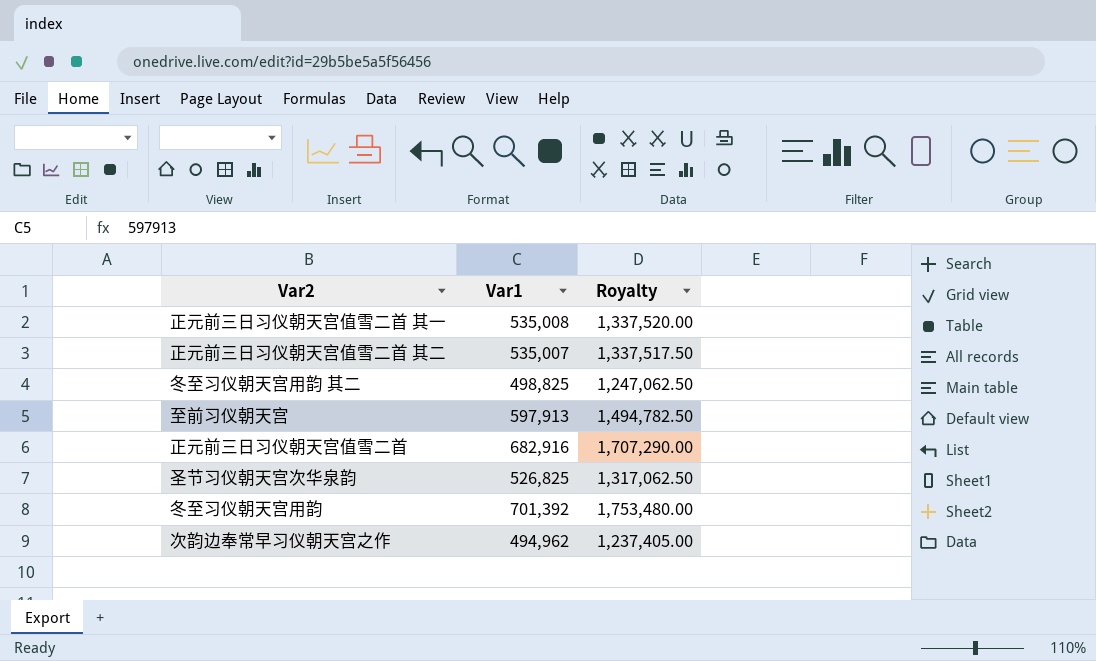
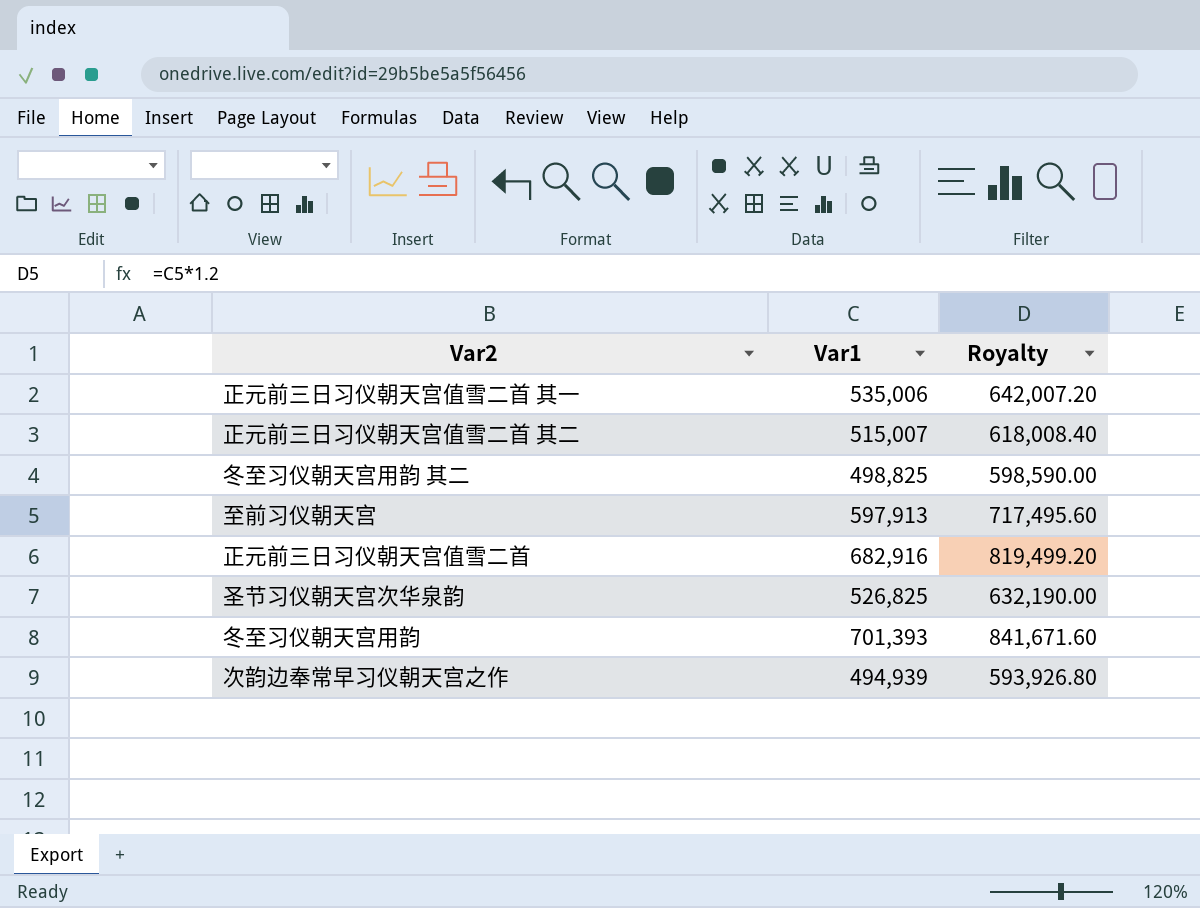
column Royalty | formula: [Var1] * 2.5 -> [Var1] * 1.2
正元前三日习仪朝天宫值雪二首 其一 | Var1: 535,008 -> 535,006
正元前三日习仪朝天宫值雪二首 其二 | Var1: 535,007 -> 515,007
冬至习仪朝天宫用韵 | Var1: 701,392 -> 701,393
次韵边奉常早习仪朝天宫之作 | Var1: 494,962 -> 494,939

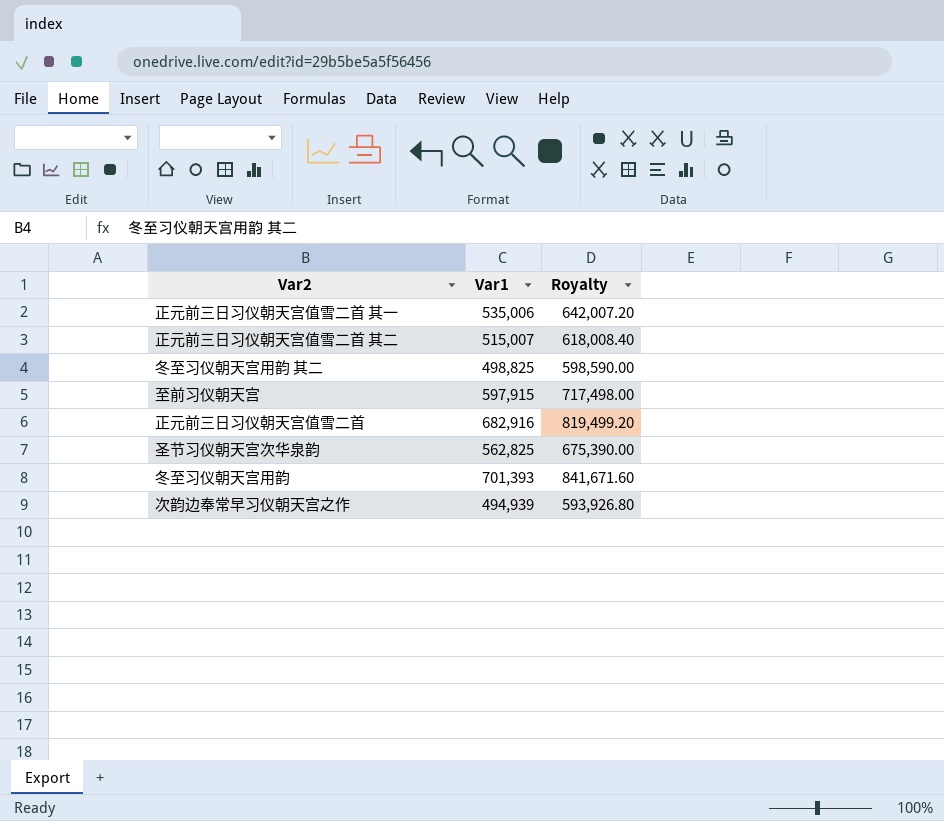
至前习仪朝天宫 | Var1: 597,913 -> 597,915
至前习仪朝天宫 | Royalty: 717,495.60 -> 717,498.00
圣节习仪朝天宫次华泉韵 | Var1: 526,825 -> 562,825
圣节习仪朝天宫次华泉韵 | Royalty: 632,190.00 -> 675,390.00

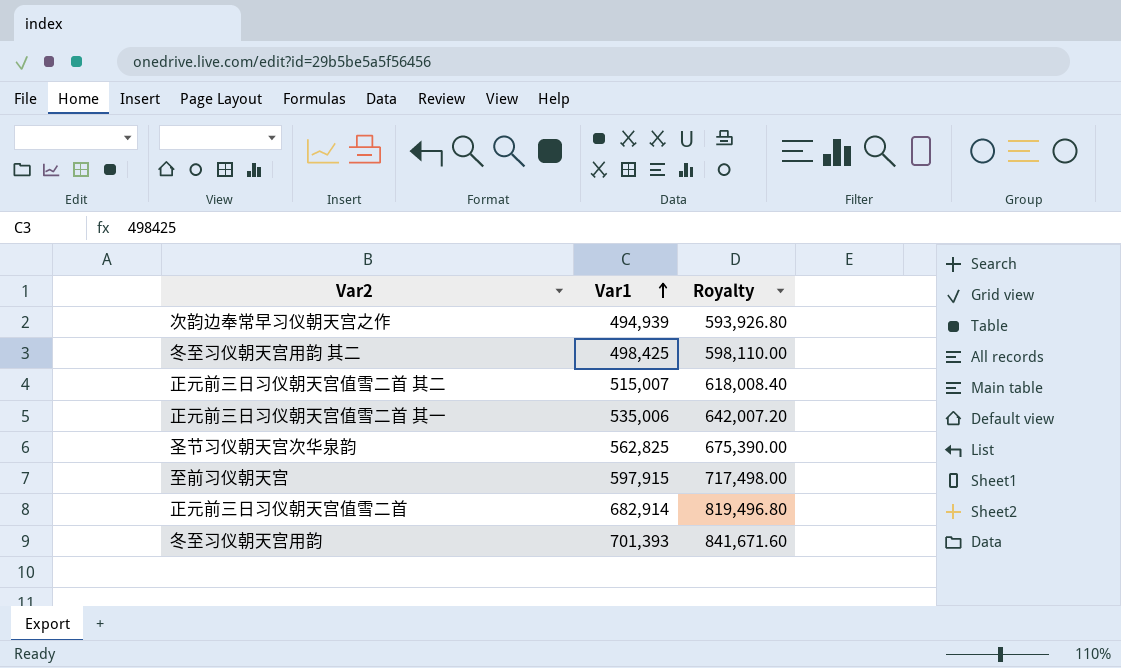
row order: none -> Var1 ascending
冬至习仪朝天宫用韵 其二 | Var1: 498,825 -> 498,425
冬至习仪朝天宫用韵 其二 | Royalty: 598,590.00 -> 598,110.00
正元前三日习仪朝天宫值雪二首 | Var1: 682,916 -> 682,914
正元前三日习仪朝天宫值雪二首 | Royalty: 819,499.20 -> 819,496.80

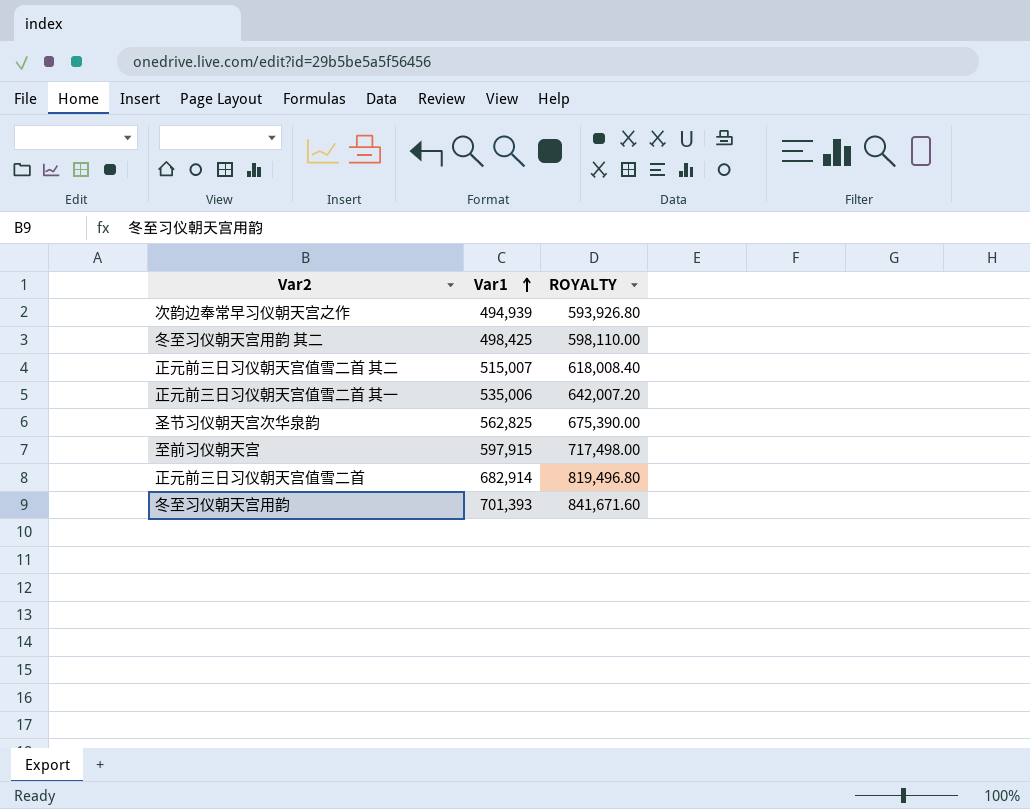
column name: Royalty -> ROYALTY

